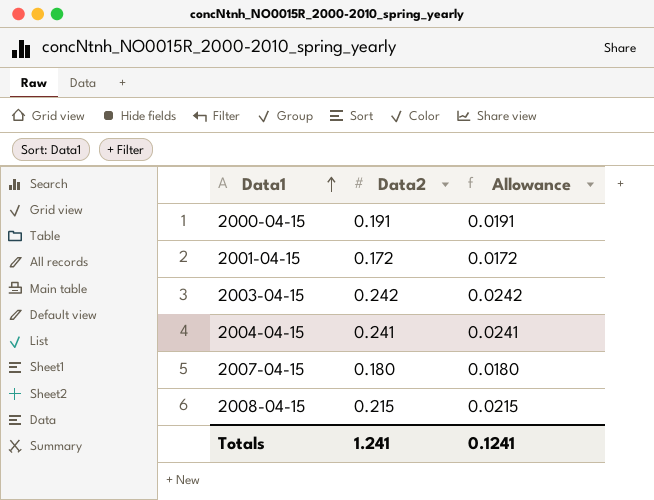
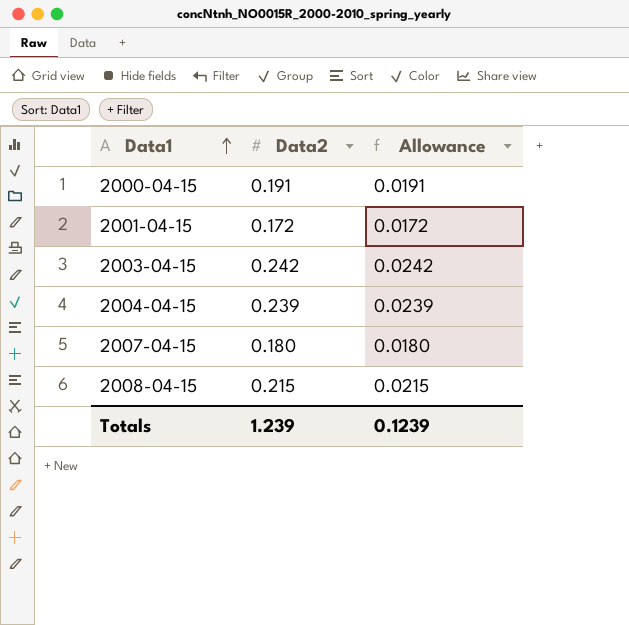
2004-04-15 | Data2: 0.241 -> 0.239
2004-04-15 | Allowance: 0.0241 -> 0.0239
Totals | Data2: 1.241 -> 1.239
Totals | Allowance: 0.1241 -> 0.1239

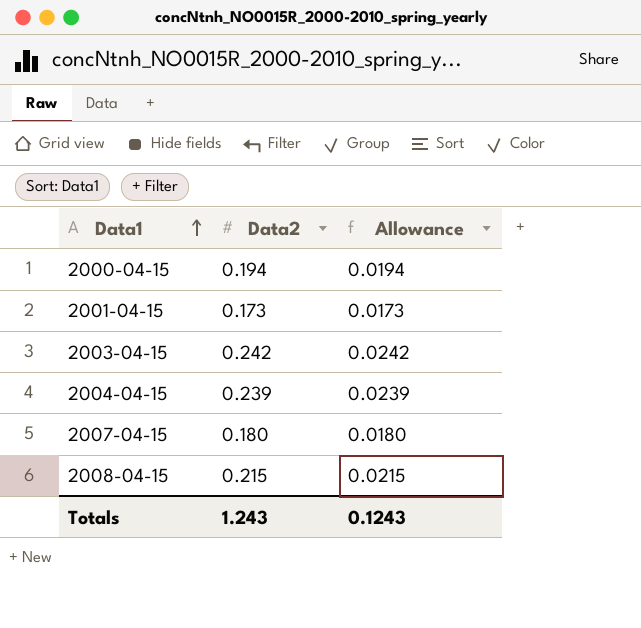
2000-04-15 | Data2: 0.191 -> 0.194
2000-04-15 | Allowance: 0.0191 -> 0.0194
2001-04-15 | Data2: 0.172 -> 0.173
2001-04-15 | Allowance: 0.0172 -> 0.0173
Totals | Data2: 1.239 -> 1.243
Totals | Allowance: 0.1239 -> 0.1243

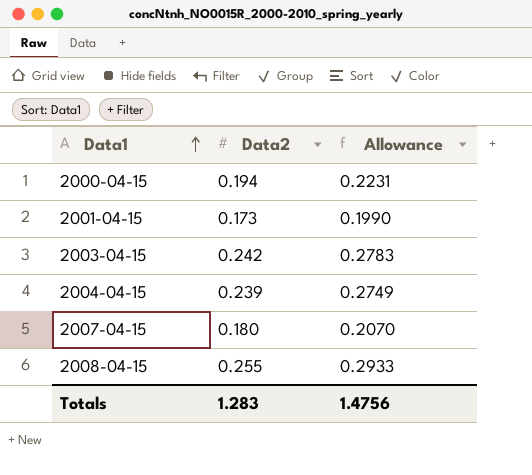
column Allowance | formula: [Data2] * 0.1 -> [Data2] * 1.15
2008-04-15 | Data2: 0.215 -> 0.255
Totals | Data2: 1.243 -> 1.283
Totals | Allowance: 0.1243 -> 1.4756

